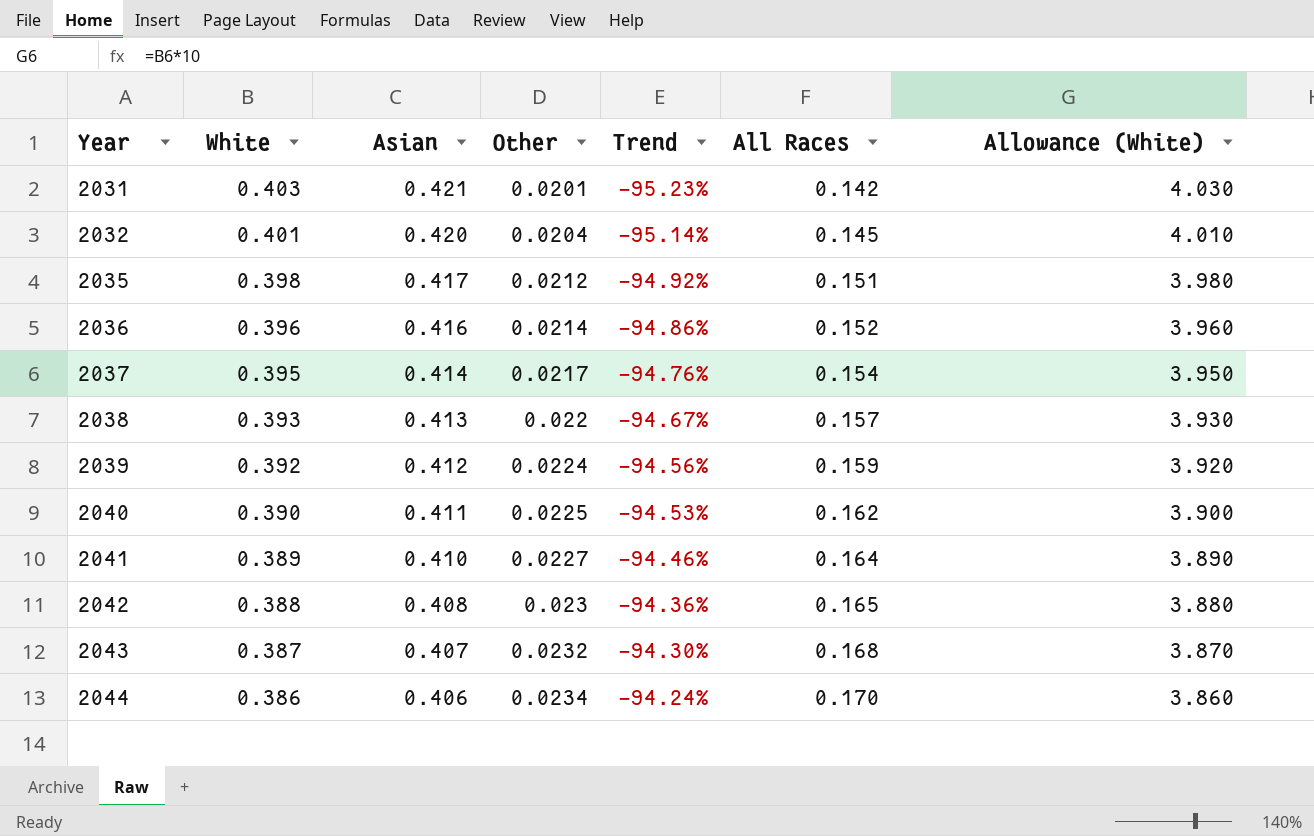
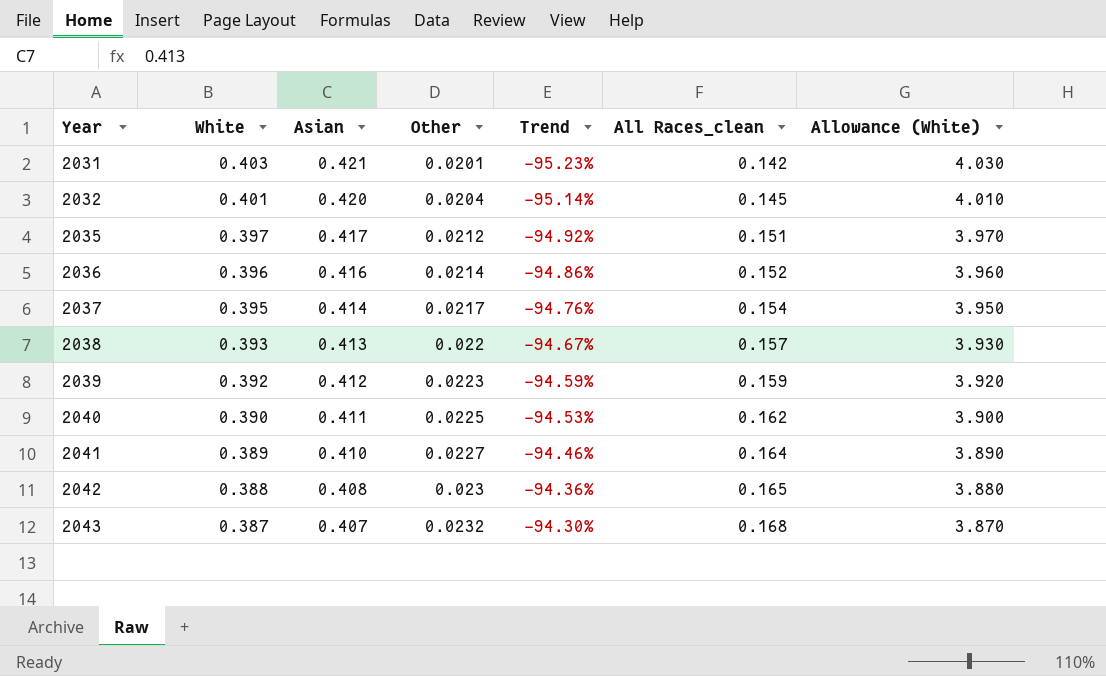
column name: All Races -> All Races_clean
row 2044: 0.386 | 0.406 | 0.0234 | -94.24% | 0.170 | 3.860 -> none
2035 | White: 0.398 -> 0.397
2035 | Allowance (White): 3.980 -> 3.970
2039 | Other: 0.0224 -> 0.0223
2039 | Trend: -94.56% -> -94.59%

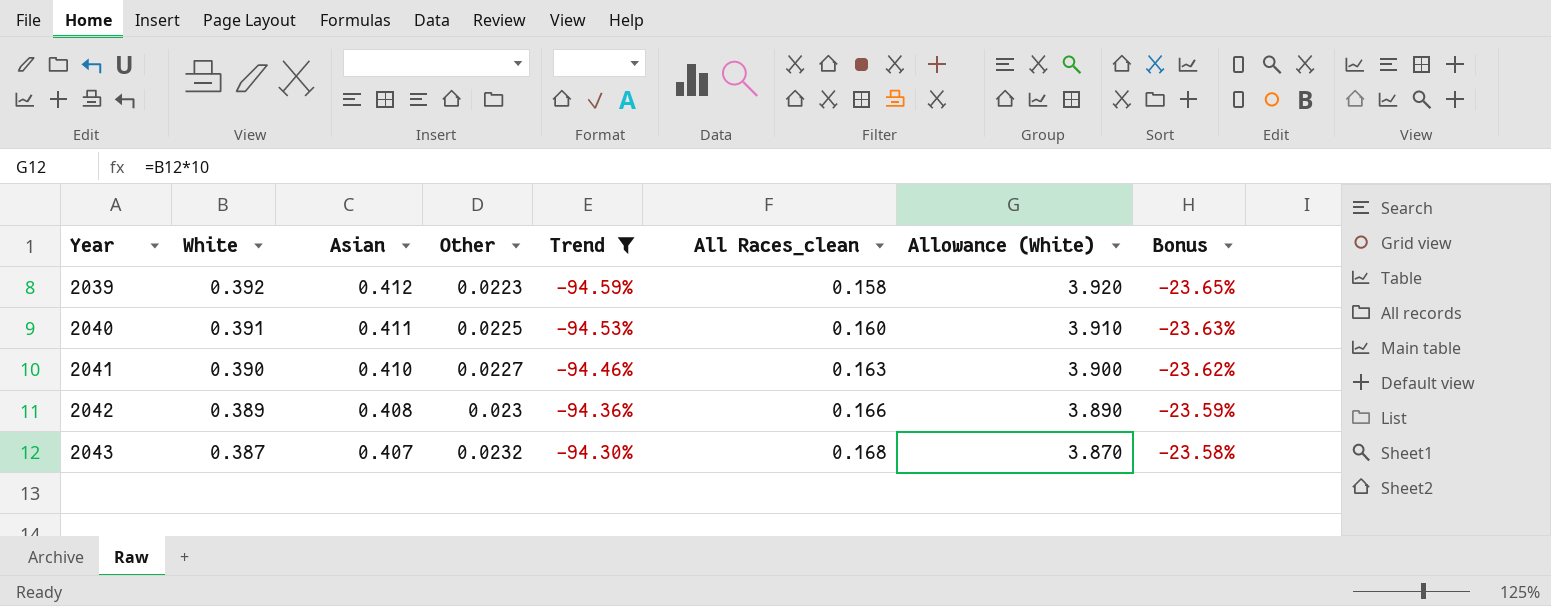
filter: none -> Trend >= -94.59%
column Bonus | formula: none -> [Trend] * 0.25
2039 | All Races_clean: 0.159 -> 0.158
2040 | White: 0.390 -> 0.391
2040 | All Races_clean: 0.162 -> 0.160
2040 | Allowance (White): 3.900 -> 3.910
2041 | White: 0.389 -> 0.390
2041 | All Races_clean: 0.164 -> 0.163
2041 | Allowance (White): 3.890 -> 3.900
2042 | White: 0.388 -> 0.389
2042 | All Races_clean: 0.165 -> 0.166
2042 | Allowance (White): 3.880 -> 3.890

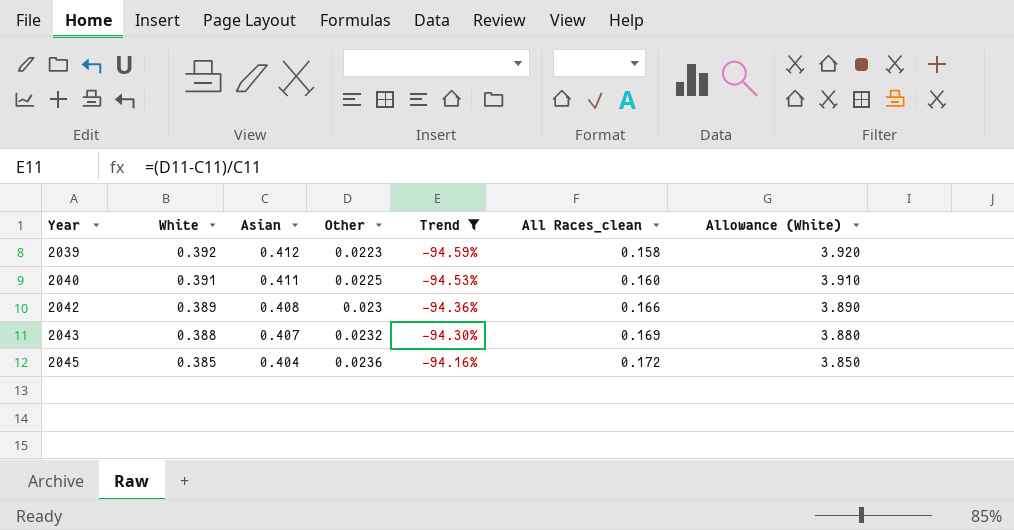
column Bonus | formula: [Trend] * 0.25 -> none
row 2041: 0.390 | 0.410 | 0.0227 | -94.46% | 0.163 | 3.900 | -23.62% -> none
2043 | White: 0.387 -> 0.388
2043 | All Races_clean: 0.168 -> 0.169
2043 | Allowance (White): 3.870 -> 3.880
row 2045: none -> 0.385 | 0.404 | 0.0236 | -94.16% | 0.172 | 3.850

